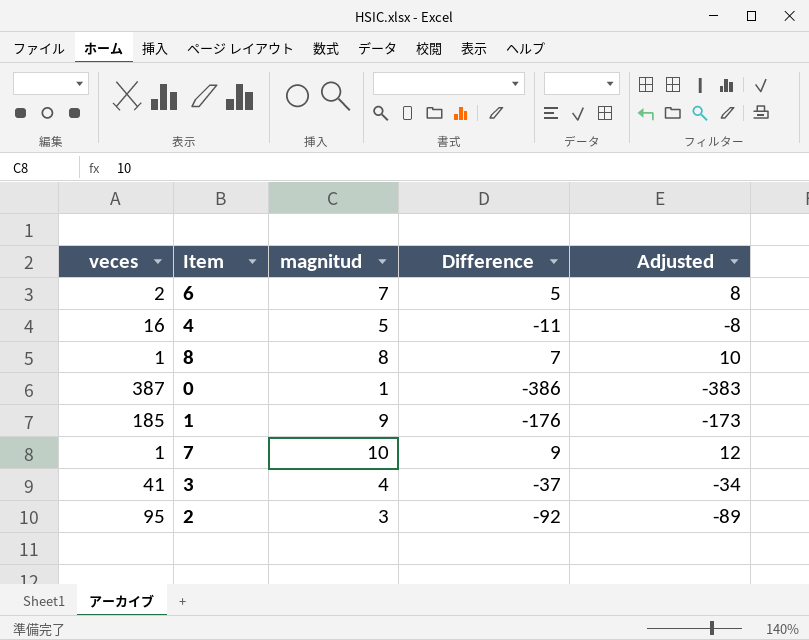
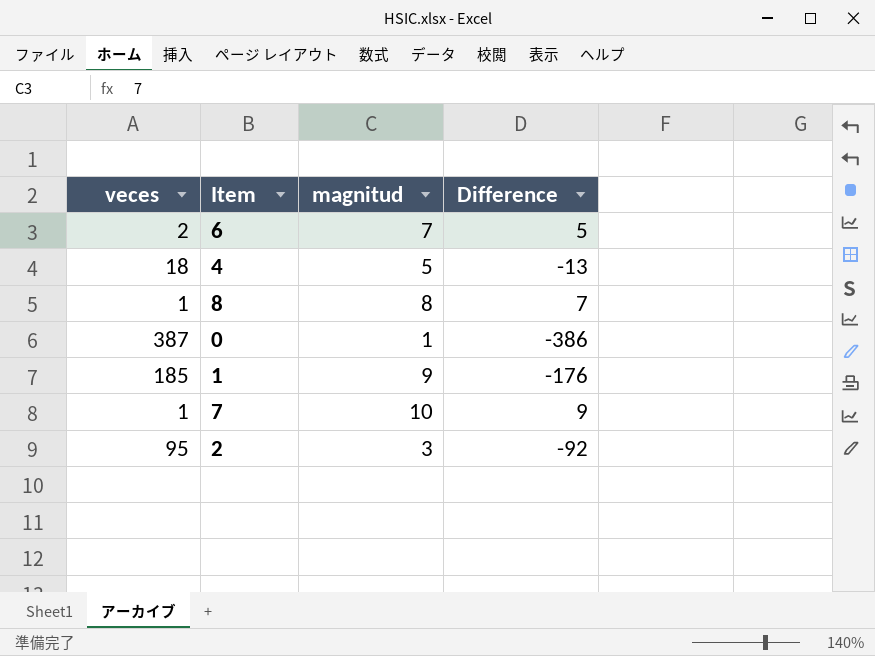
column Adjusted | formula: [Difference] + 3 -> none
row 3: 41 | 4 | -37 | -34 -> none
4 | veces: 16 -> 18
4 | Difference: -11 -> -13

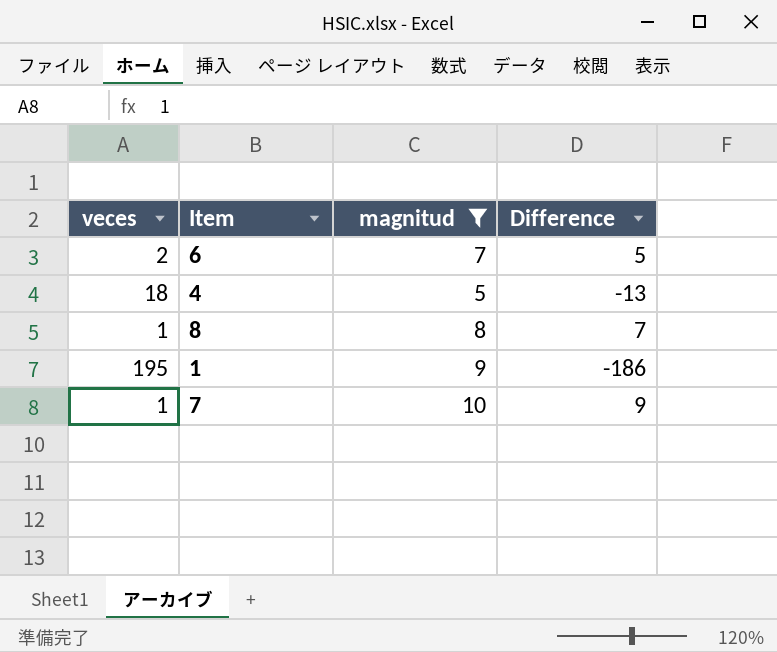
filter: none -> magnitud >= 5
1 | veces: 185 -> 195
1 | Difference: -176 -> -186

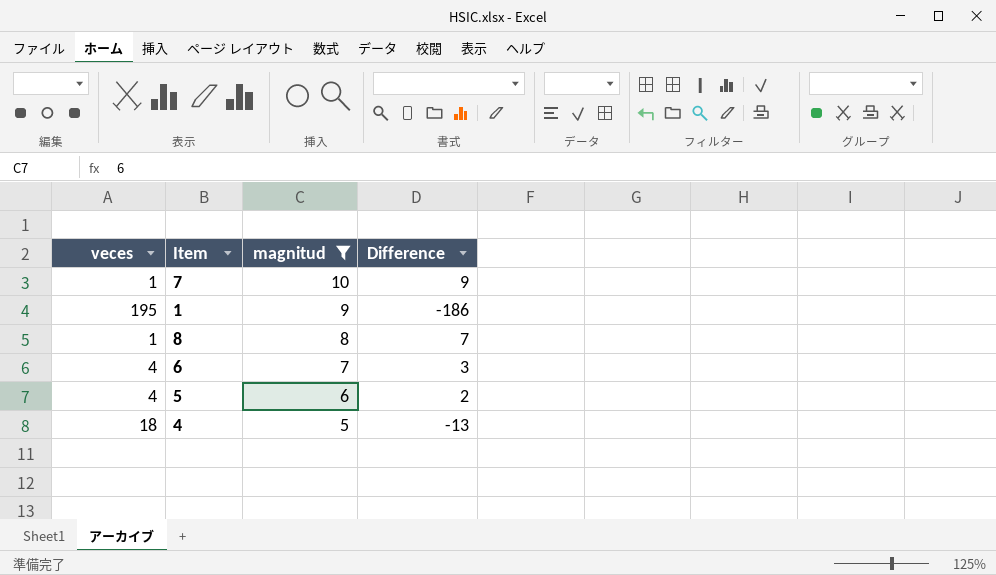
row order: none -> magnitud descending
6 | veces: 2 -> 4
6 | Difference: 5 -> 3
row 5: none -> 4 | 6 | 2

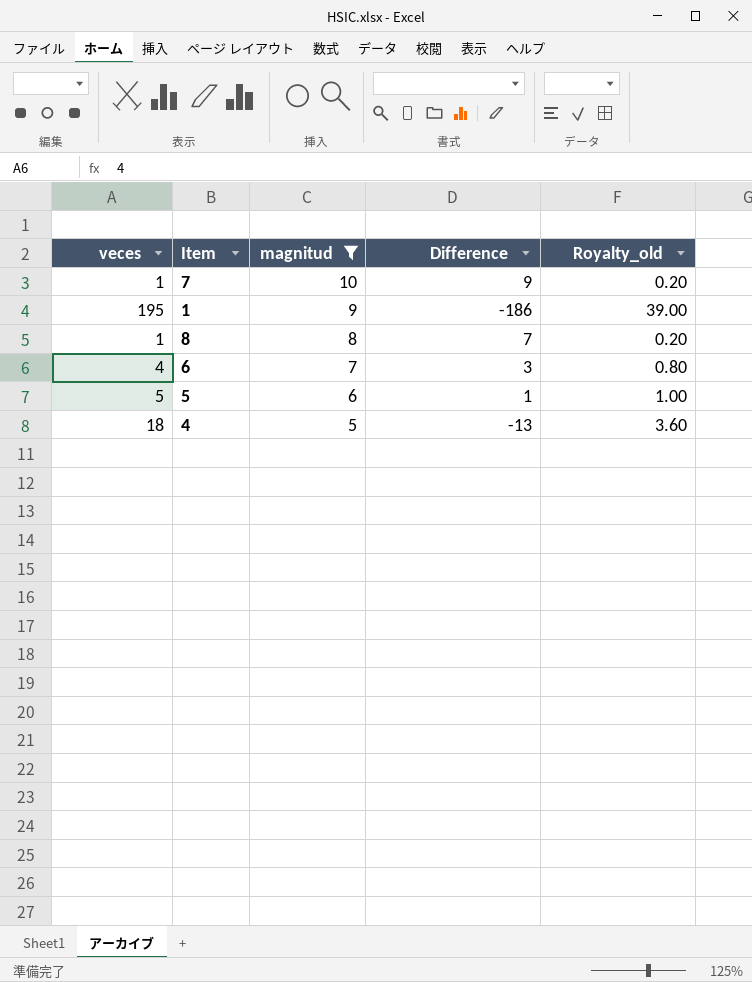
column Royalty_old | formula: none -> [veces] * 0.2
5 | veces: 4 -> 5
5 | Difference: 2 -> 1

